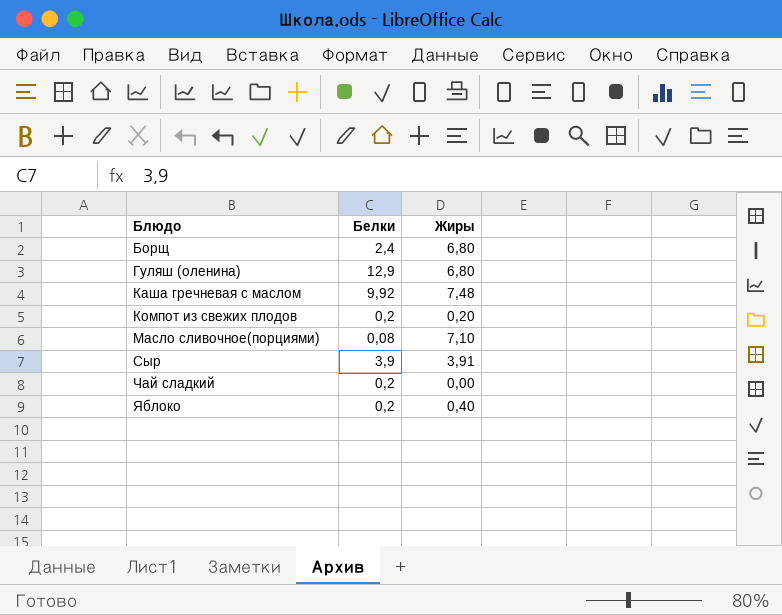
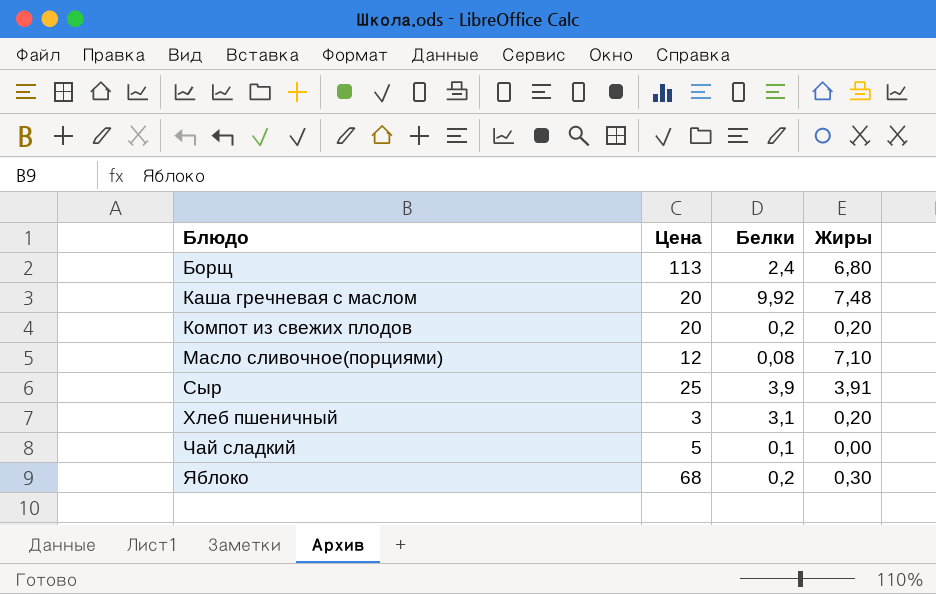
column Цена | position: none -> 2
row Гуляш (оленина): 12,9 | 6,80 -> none
row Хлеб пшеничный: none -> 3 | 3,1 | 0,20
Чай сладкий | Белки: 0,2 -> 0,1
Яблоко | Жиры: 0,40 -> 0,30

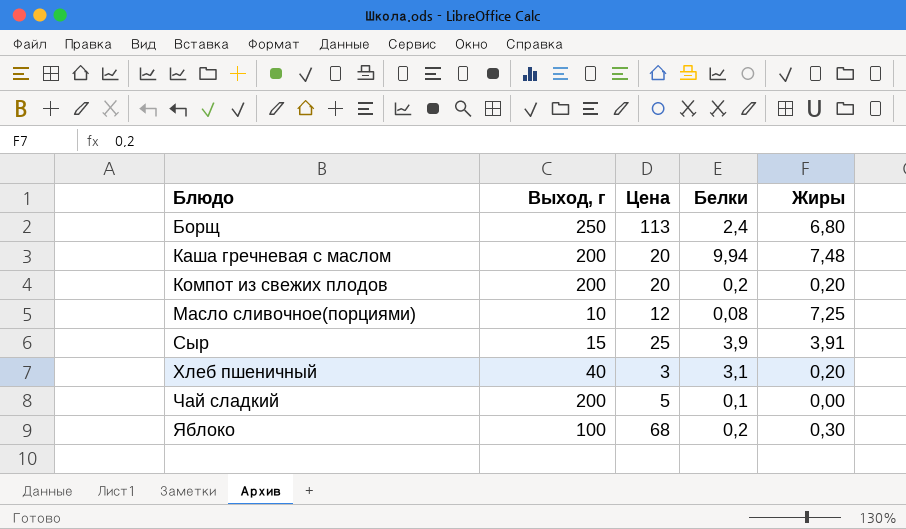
column Выход, г | position: none -> 2
Каша гречневая с маслом | Белки: 9,92 -> 9,94
Масло сливочное(порциями) | Жиры: 7,10 -> 7,25

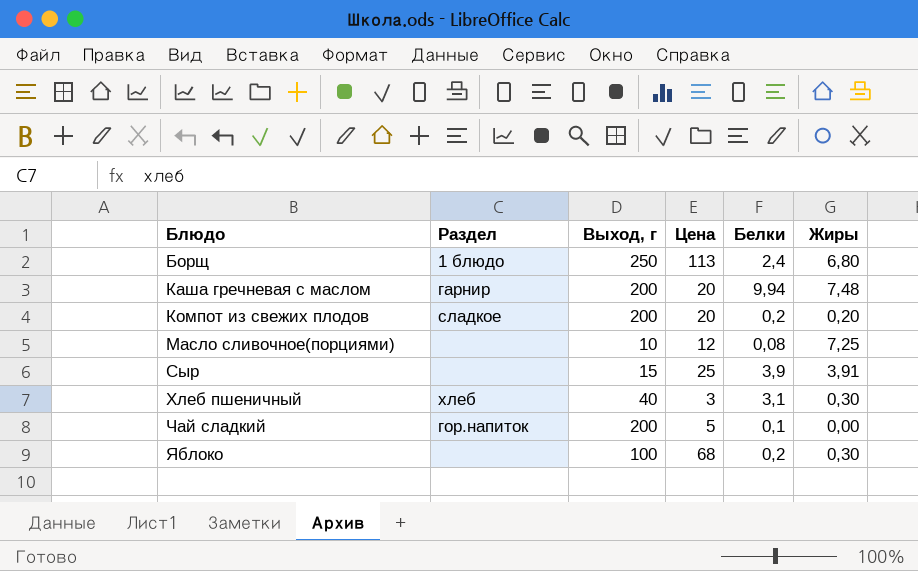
column Раздел | position: none -> 2
Хлеб пшеничный | Жиры: 0,20 -> 0,30

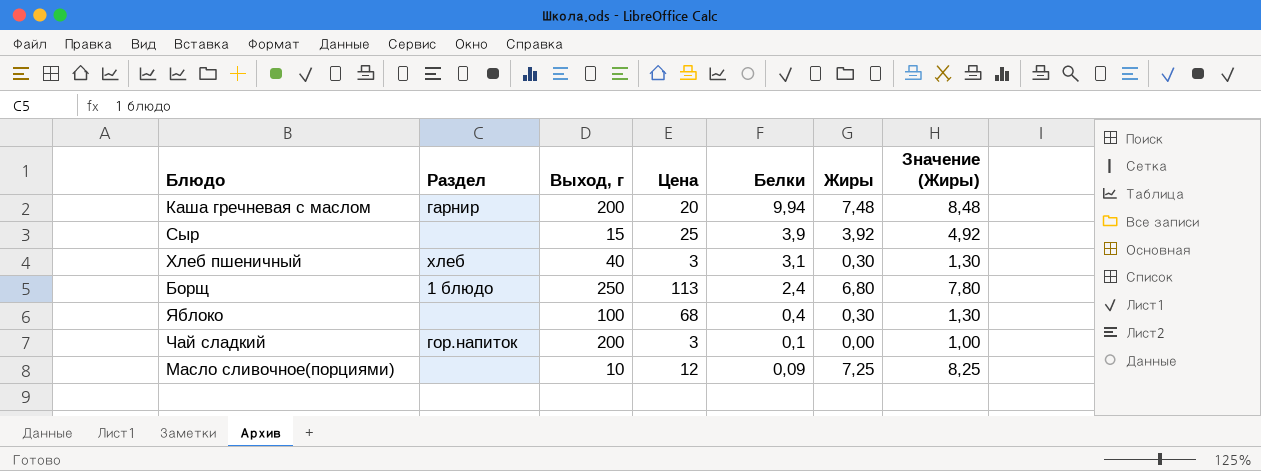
row order: Блюдо ascending -> Белки descending
column Значение (Жиры) | formula: none -> [Жиры] + 1
row Компот из свежих плодов: сладкое | 200 | 20 | 0,2 | 0,20 -> none
Сыр | Жиры: 3,91 -> 3,92
Яблоко | Белки: 0,2 -> 0,4
Чай сладкий | Цена: 5 -> 3
Масло сливочное(порциями) | Белки: 0,08 -> 0,09

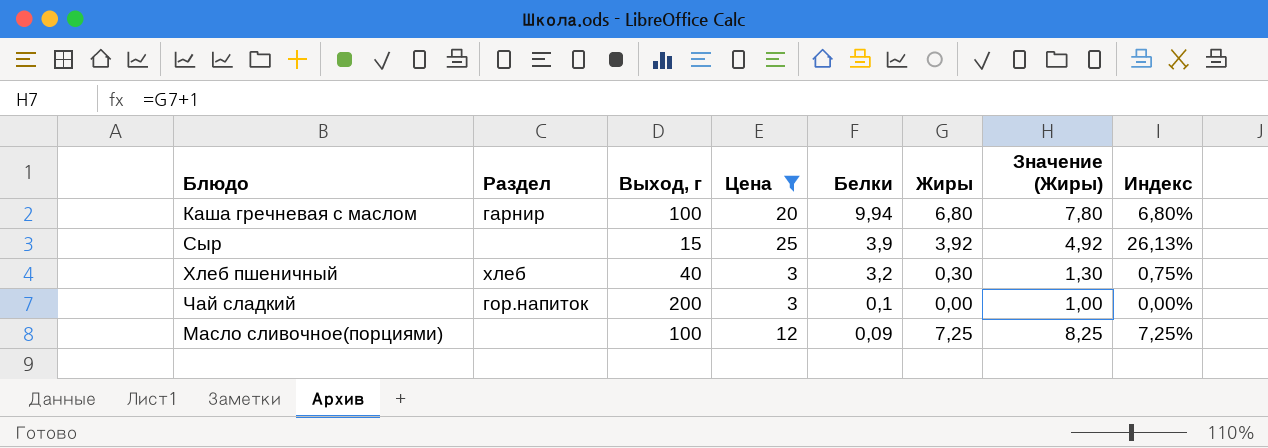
filter: none -> Цена <= 25
column Индекс | formula: none -> [Жиры] / [Выход, г]
Каша гречневая с маслом | Выход, г: 200 -> 100
Каша гречневая с маслом | Жиры: 7,48 -> 6,80
Каша гречневая с маслом | Значение (Жиры): 8,48 -> 7,80
Хлеб пшеничный | Белки: 3,1 -> 3,2
Масло сливочное(порциями) | Выход, г: 10 -> 100

